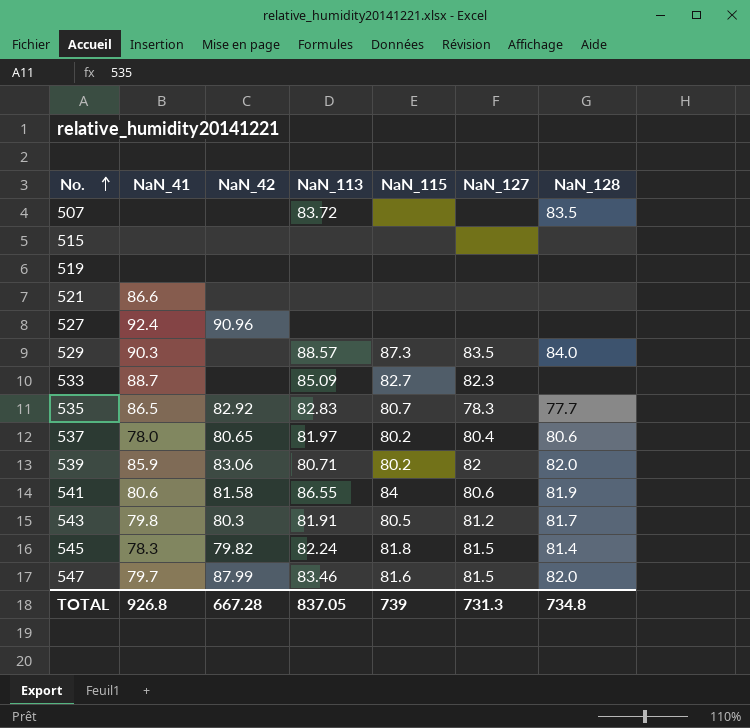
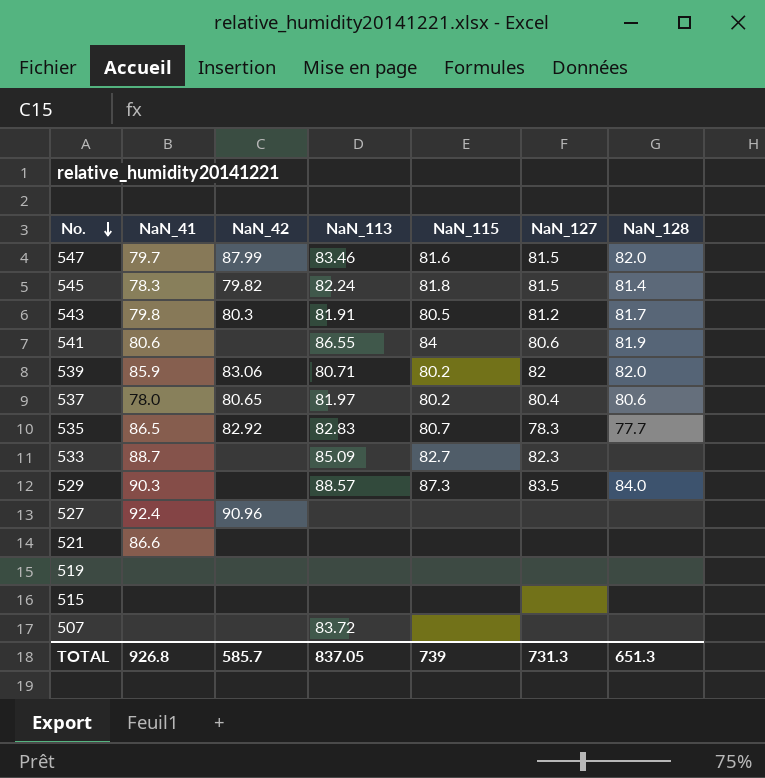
row order: No. ascending -> No. descending
541 | NaN_42: 81.58 -> none
507 | NaN_128: 83.5 -> none
TOTAL | NaN_42: 667.28 -> 585.7
TOTAL | NaN_128: 734.8 -> 651.3

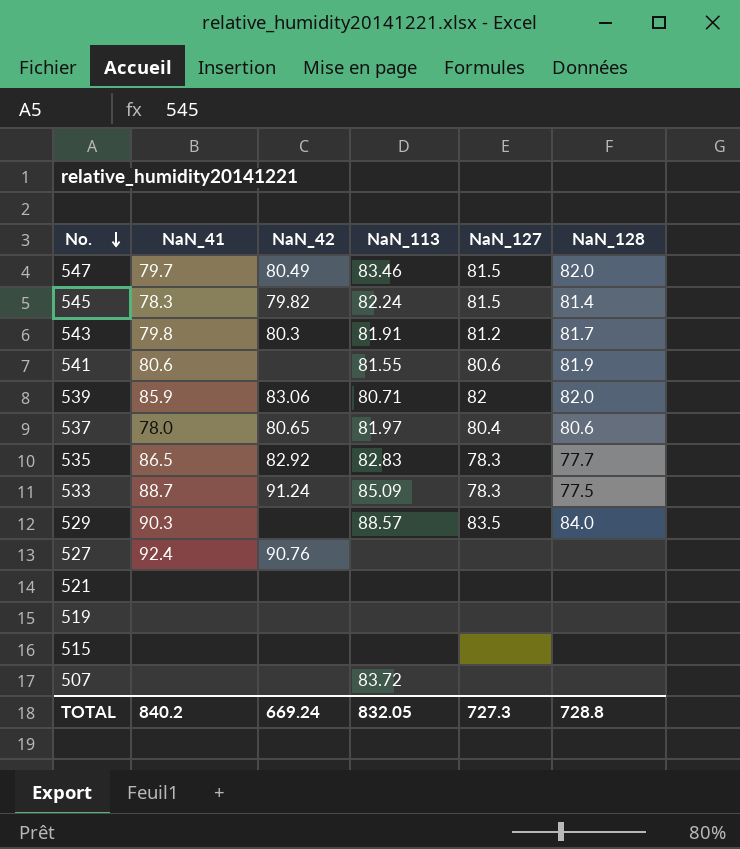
column NaN_115 | position: 5 -> none
547 | NaN_42: 87.99 -> 80.49
541 | NaN_113: 86.55 -> 81.55
533 | NaN_42: none -> 91.24
533 | NaN_127: 82.3 -> 78.3
533 | NaN_128: none -> 77.5
527 | NaN_42: 90.96 -> 90.76
521 | NaN_41: 86.6 -> none
TOTAL | NaN_41: 926.8 -> 840.2
TOTAL | NaN_42: 585.7 -> 669.24
TOTAL | NaN_113: 837.05 -> 832.05
TOTAL | NaN_127: 731.3 -> 727.3
TOTAL | NaN_128: 651.3 -> 728.8

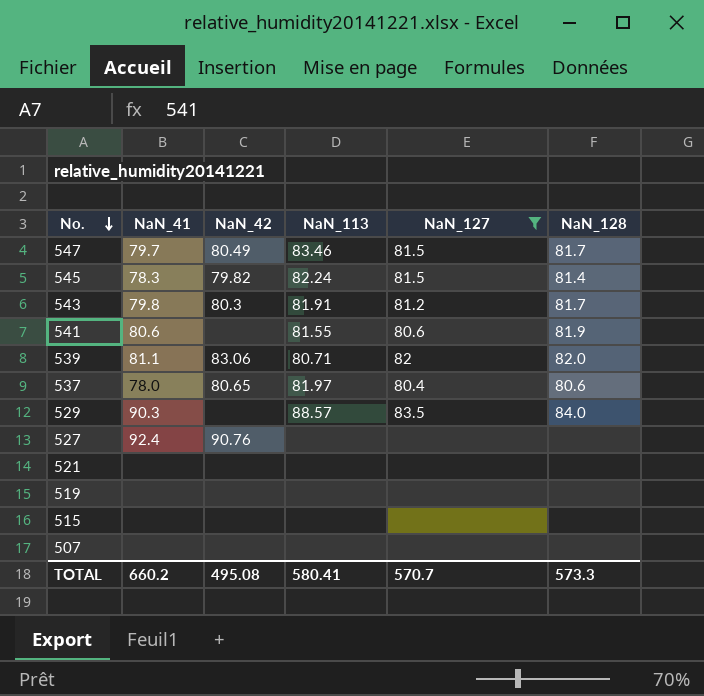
filter: none -> NaN_127 != 78.3
547 | NaN_128: 82.0 -> 81.7
539 | NaN_41: 85.9 -> 81.1
507 | NaN_113: 83.72 -> none
TOTAL | NaN_41: 840.2 -> 660.2
TOTAL | NaN_42: 669.24 -> 495.08
TOTAL | NaN_113: 832.05 -> 580.41
TOTAL | NaN_127: 727.3 -> 570.7
TOTAL | NaN_128: 728.8 -> 573.3

